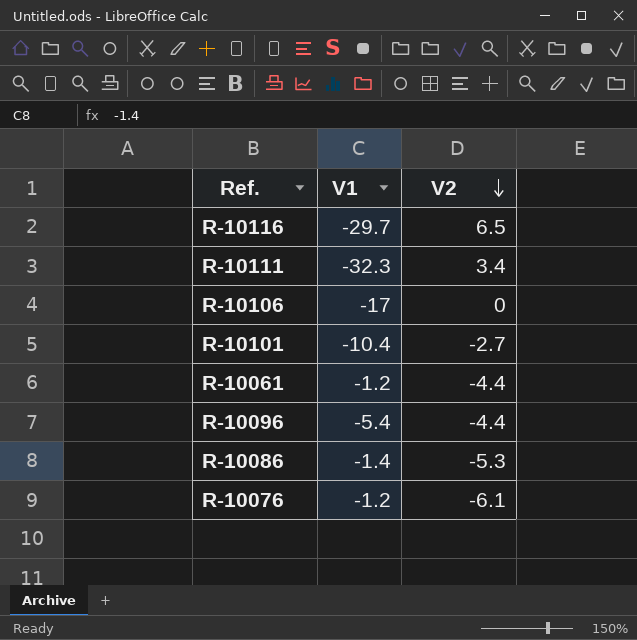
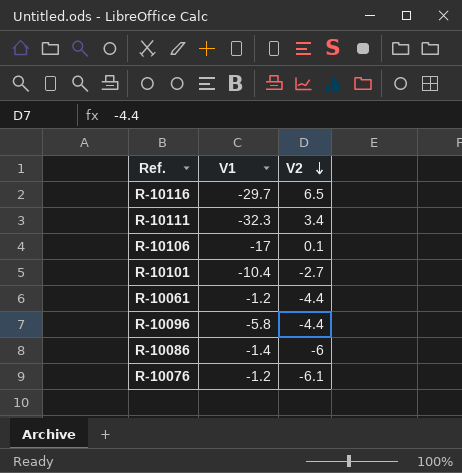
R-10106 | V2: 0 -> 0.1
R-10096 | V1: -5.4 -> -5.8
R-10086 | V2: -5.3 -> -6

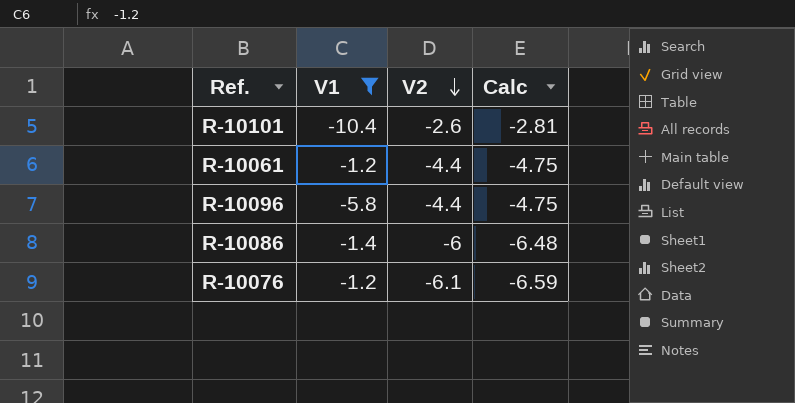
filter: none -> V1 >= -10.4
column Calc | formula: none -> [V2] * 1.08
R-10101 | V2: -2.7 -> -2.6

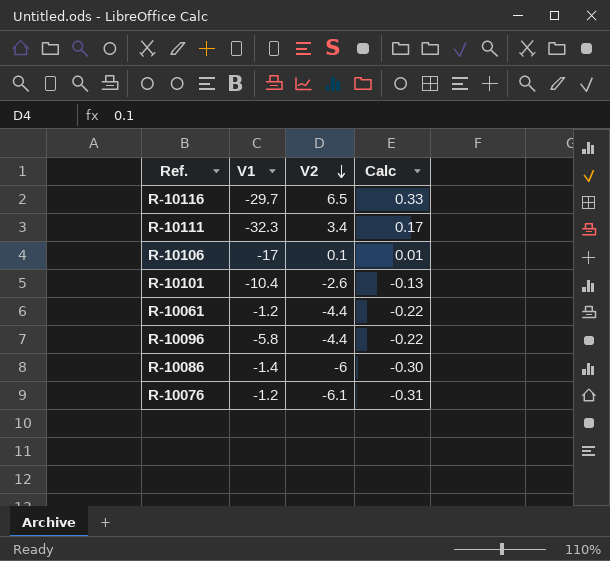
filter: V1 >= -10.4 -> none
column Calc | formula: [V2] * 1.08 -> [V2] * 0.05

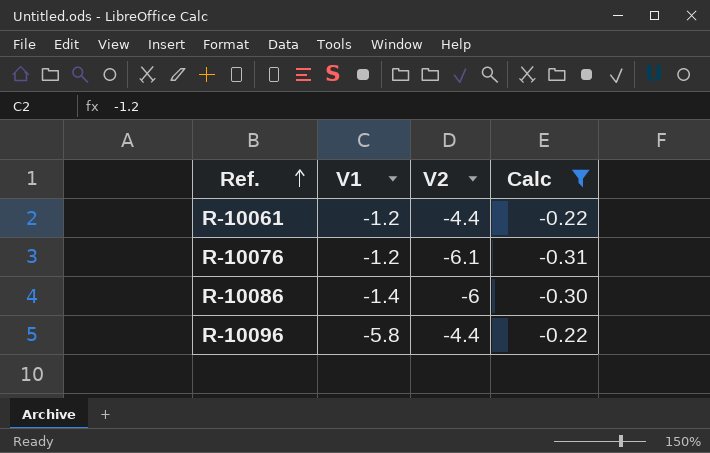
filter: none -> Calc <= -0.22
row order: V2 descending -> Ref. ascending

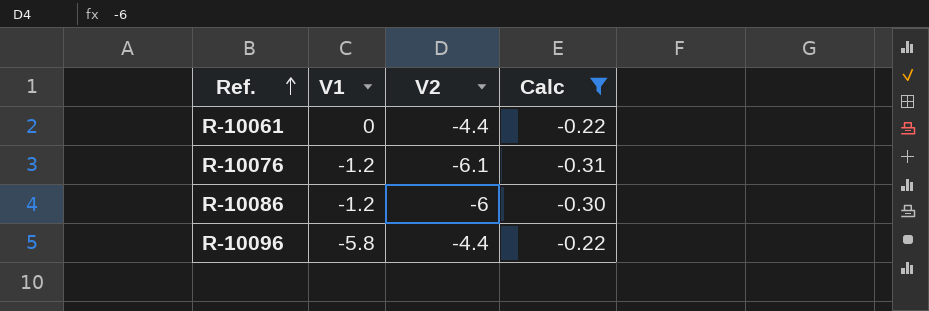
R-10061 | V1: -1.2 -> 0
R-10086 | V1: -1.4 -> -1.2

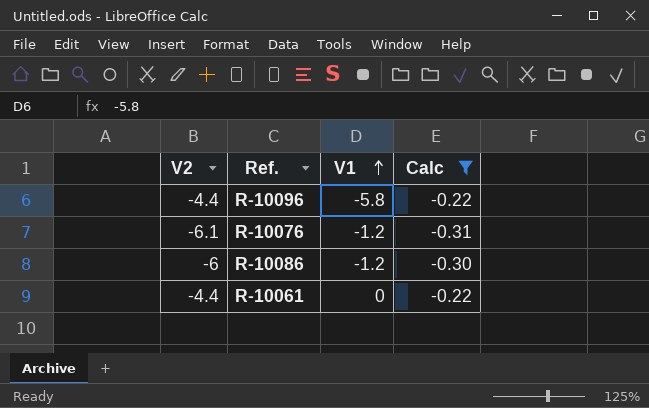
row order: Ref. ascending -> V1 ascending
column V2 | position: 3 -> 1

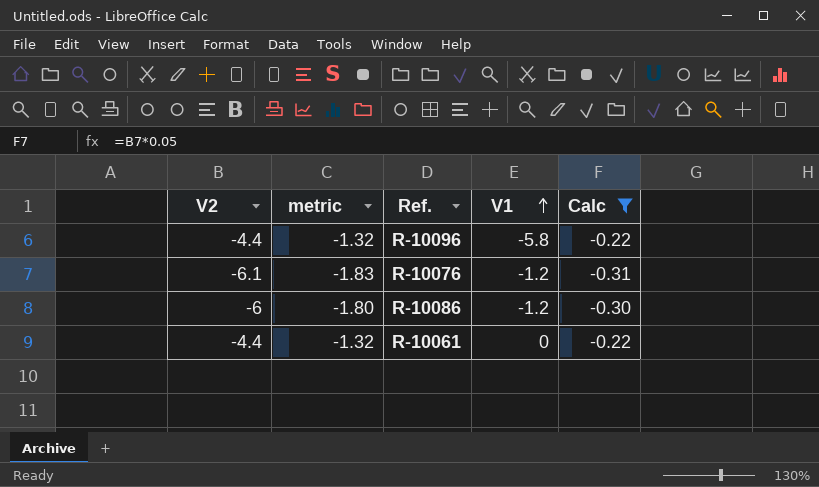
column metric | formula: none -> [V2] * 0.3

